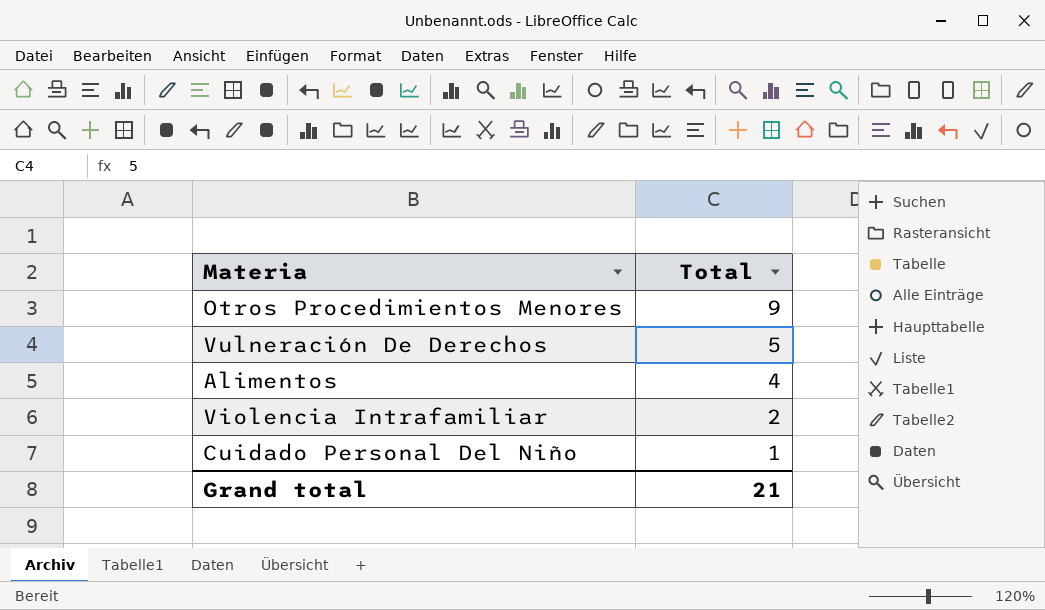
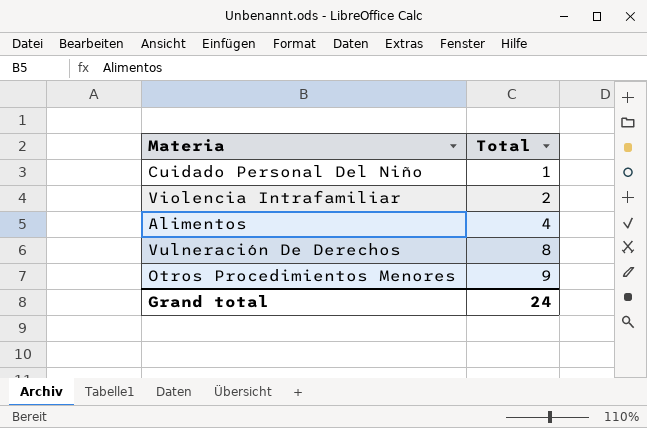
row order: Total descending -> Total ascending
Vulneración De Derechos | Total: 5 -> 8
Grand total | Total: 21 -> 24

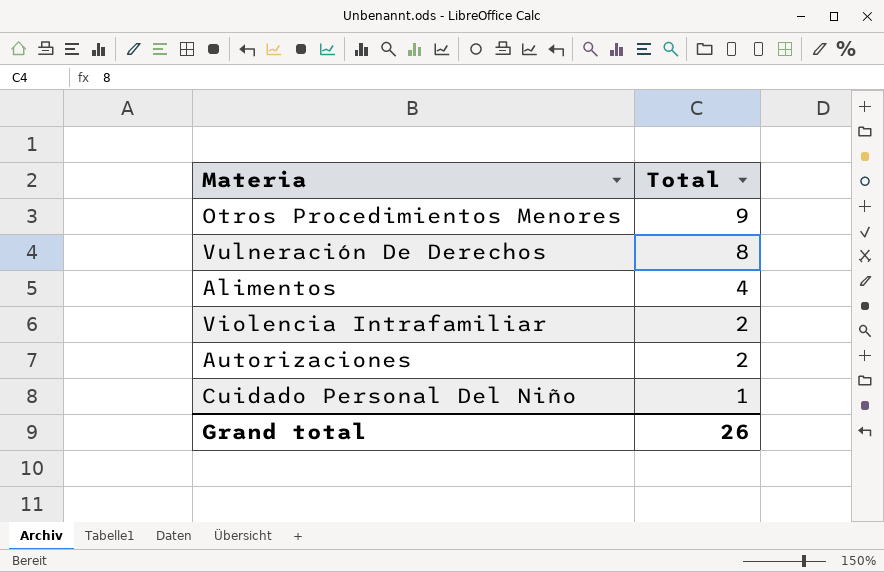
row order: Total ascending -> Total descending
row Autorizaciones: none -> 2
Grand total | Total: 24 -> 26

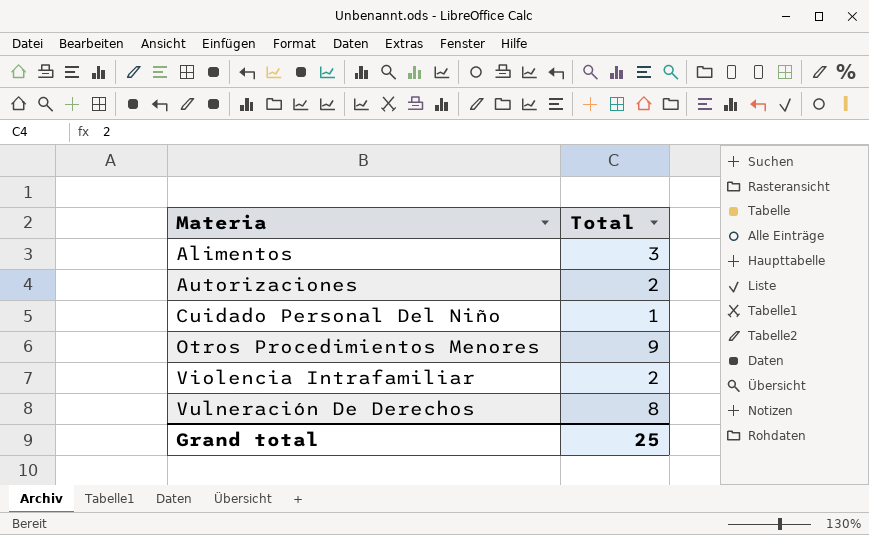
row order: Total descending -> Materia ascending
Alimentos | Total: 4 -> 3
Grand total | Total: 26 -> 25

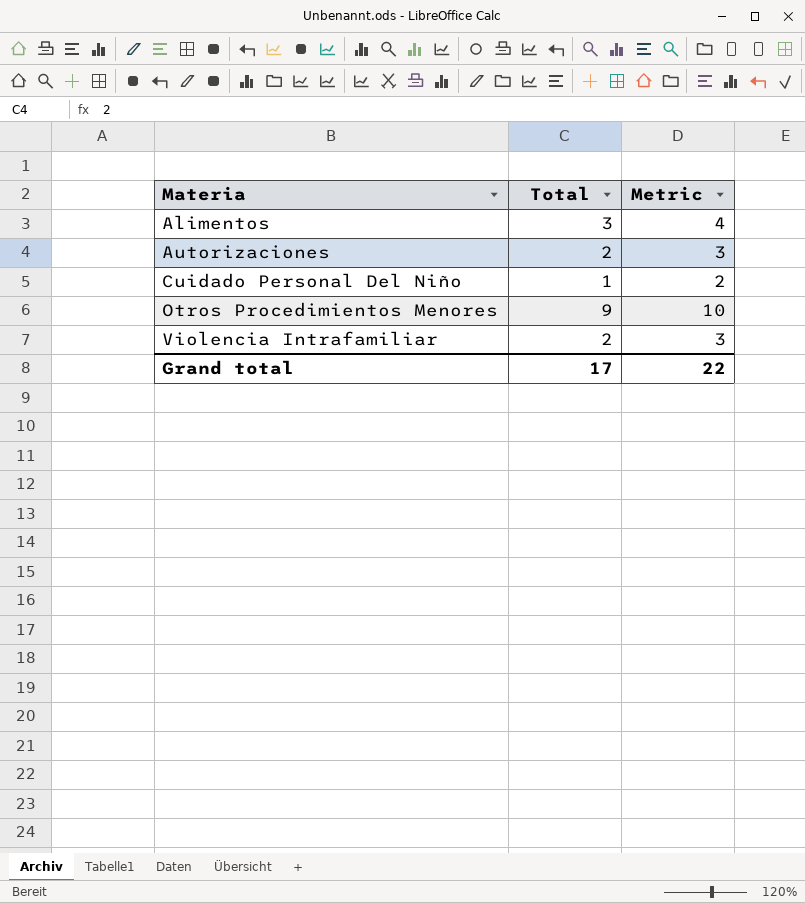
column Metric | formula: none -> [Total] + 1
row Vulneración De Derechos: 8 -> none
Grand total | Total: 25 -> 17

